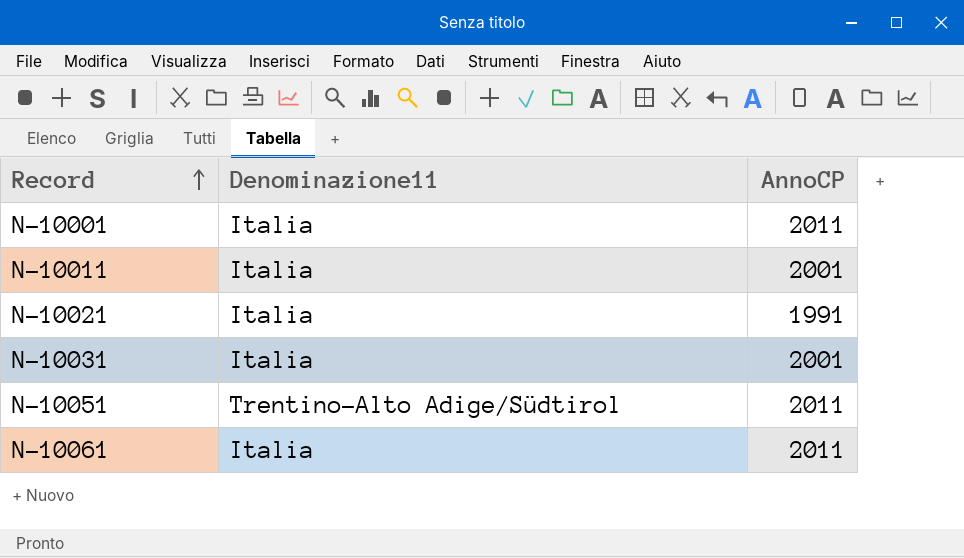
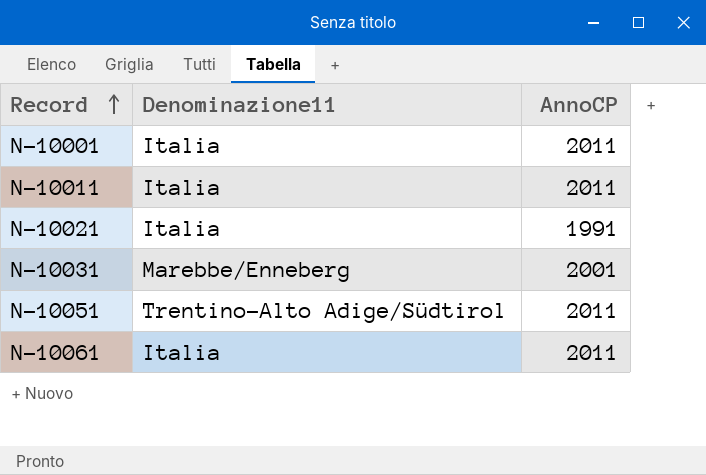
N-10011 | AnnoCP: 2001 -> 2011
N-10031 | Denominazione11: Italia -> Marebbe/Enneberg

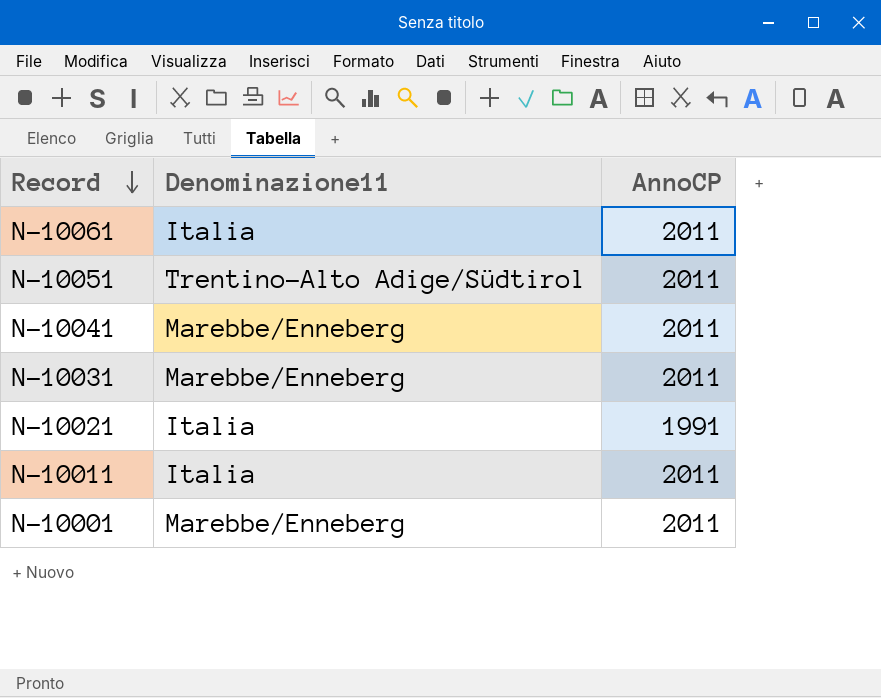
row order: Record ascending -> Record descending
row N-10041: none -> Marebbe/Enneberg | 2011
N-10031 | AnnoCP: 2001 -> 2011
N-10001 | Denominazione11: Italia -> Marebbe/Enneberg

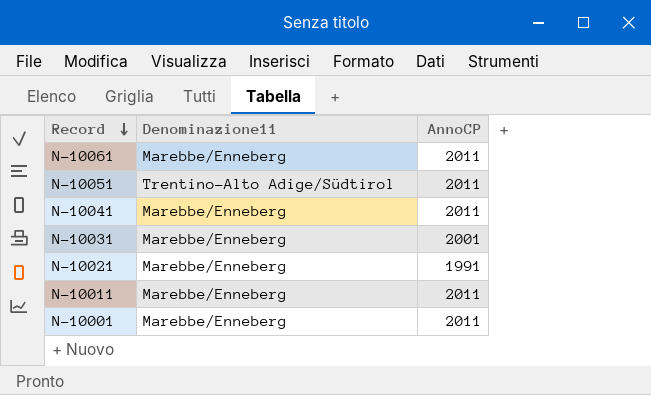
N-10061 | Denominazione11: Italia -> Marebbe/Enneberg
N-10031 | AnnoCP: 2011 -> 2001
N-10021 | Denominazione11: Italia -> Marebbe/Enneberg
N-10011 | Denominazione11: Italia -> Marebbe/Enneberg

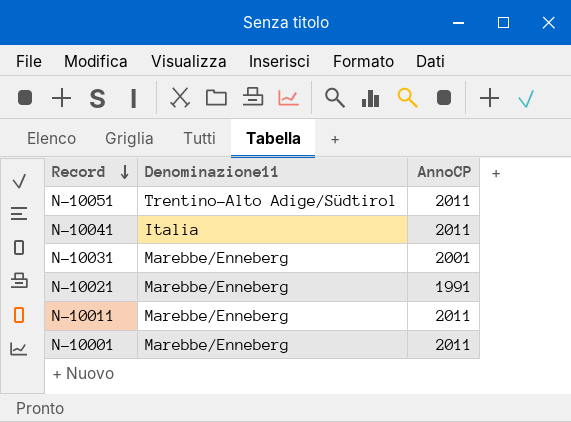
row N-10061: Marebbe/Enneberg | 2011 -> none
N-10041 | Denominazione11: Marebbe/Enneberg -> Italia

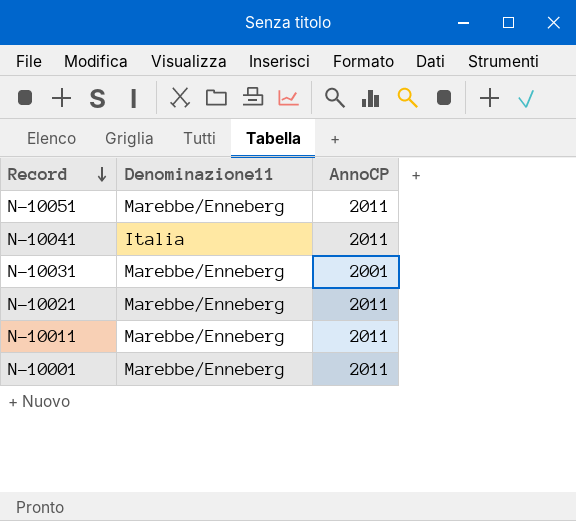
N-10051 | Denominazione11: Trentino-Alto Adige/Südtirol -> Marebbe/Enneberg
N-10021 | AnnoCP: 1991 -> 2011

